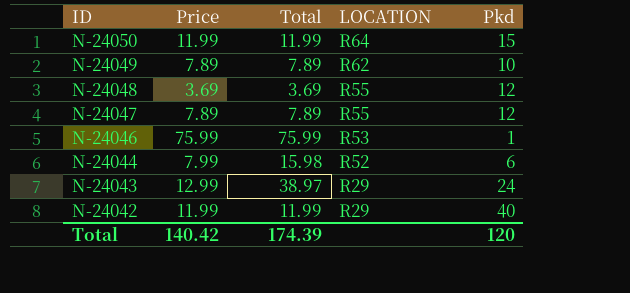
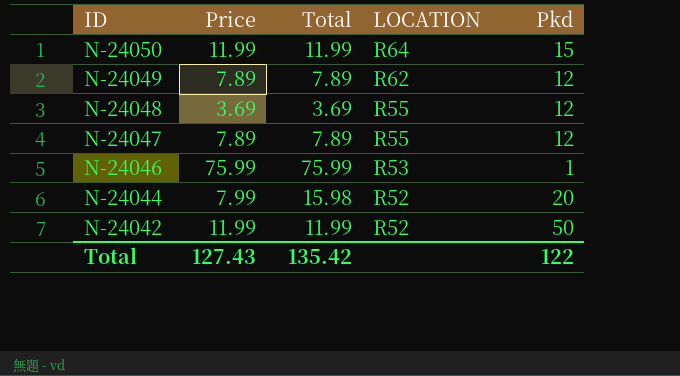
row N-24043: 12.99 | 38.97 | R29 | 24 -> none
N-24049 | Pkd: 10 -> 12
N-24044 | Pkd: 6 -> 20
N-24042 | LOCATION: R29 -> R52
N-24042 | Pkd: 40 -> 50
Total | Price: 140.42 -> 127.43
Total | Total: 174.39 -> 135.42
Total | Pkd: 120 -> 122

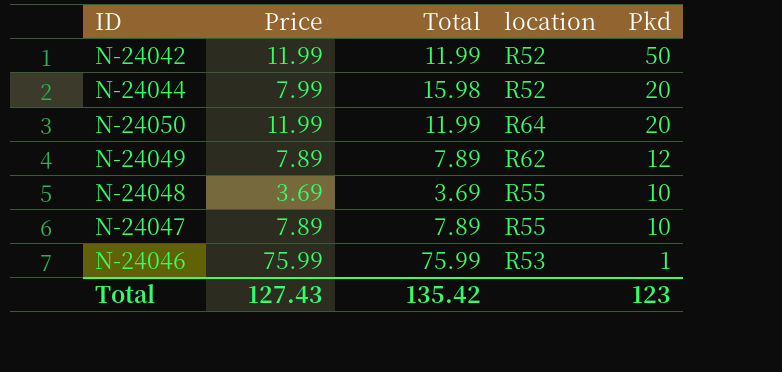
row order: ID descending -> Pkd descending
column name: LOCATION -> location
N-24050 | Pkd: 15 -> 20
N-24048 | Pkd: 12 -> 10
N-24047 | Pkd: 12 -> 10
Total | Pkd: 122 -> 123

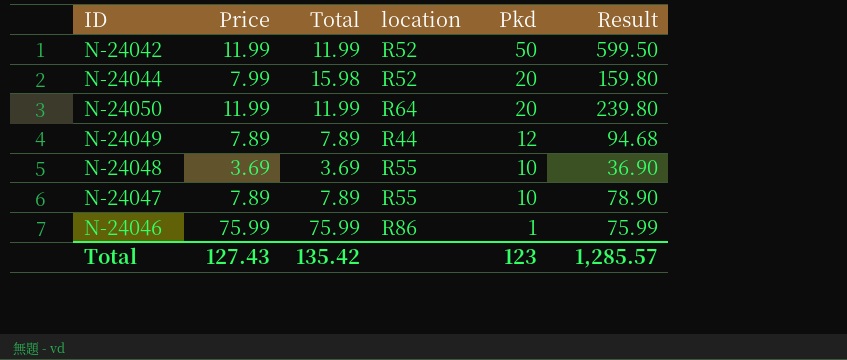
column Result | formula: none -> [Price] * [Pkd]
N-24049 | location: R62 -> R44
N-24046 | location: R53 -> R86

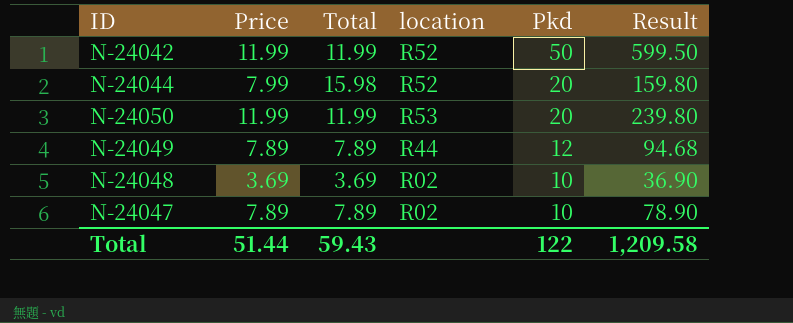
row N-24046: 75.99 | 75.99 | R86 | 1 | 75.99 -> none
N-24050 | location: R64 -> R53
N-24048 | location: R55 -> R02
N-24047 | location: R55 -> R02
Total | Price: 127.43 -> 51.44
Total | Total: 135.42 -> 59.43
Total | Pkd: 123 -> 122
Total | Result: 1,285.57 -> 1,209.58

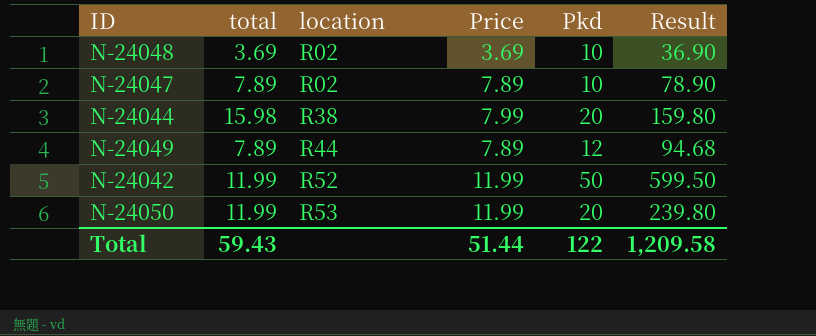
row order: Pkd descending -> location ascending
column name: Total -> total
column Price | position: 2 -> 4
N-24044 | location: R52 -> R38

